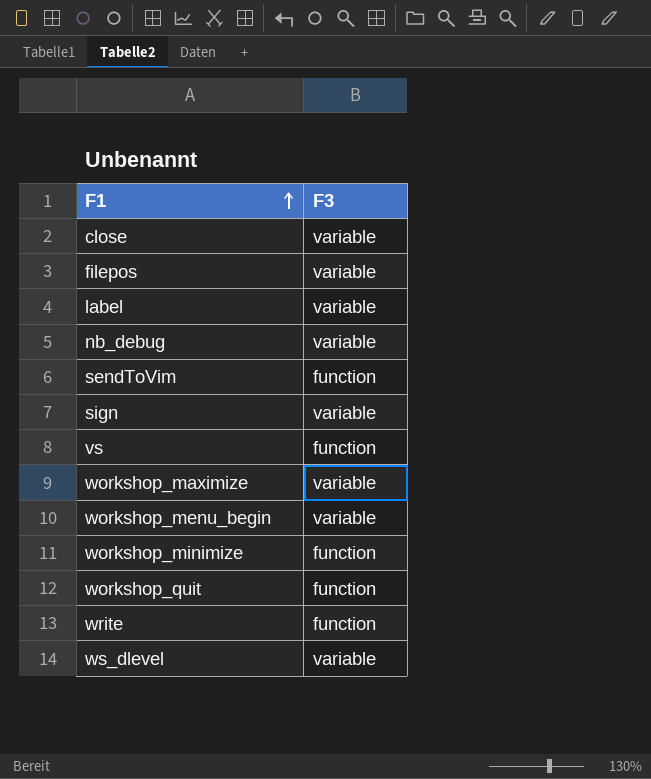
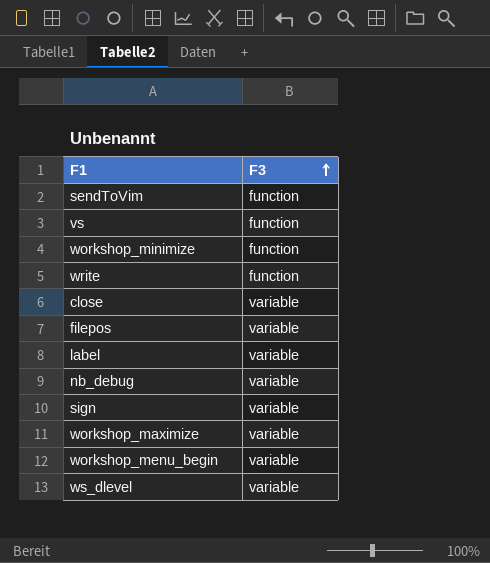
row order: F1 ascending -> F3 ascending
row workshop_quit: function -> none

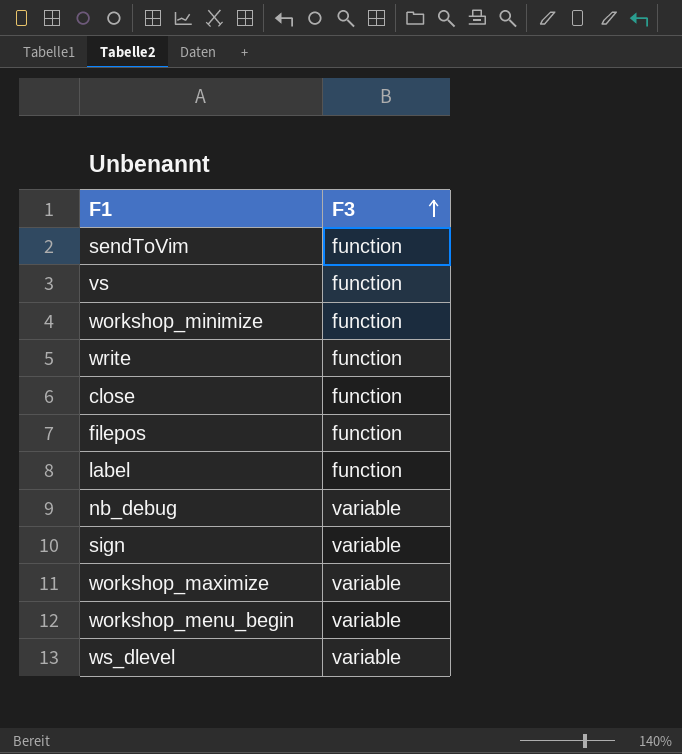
close | F3: variable -> function
filepos | F3: variable -> function
label | F3: variable -> function

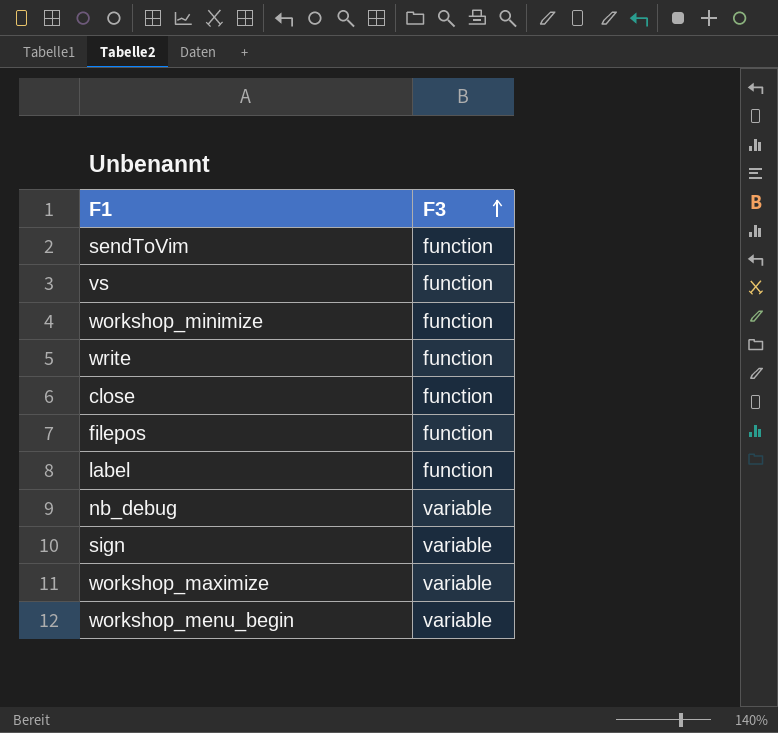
row ws_dlevel: variable -> none

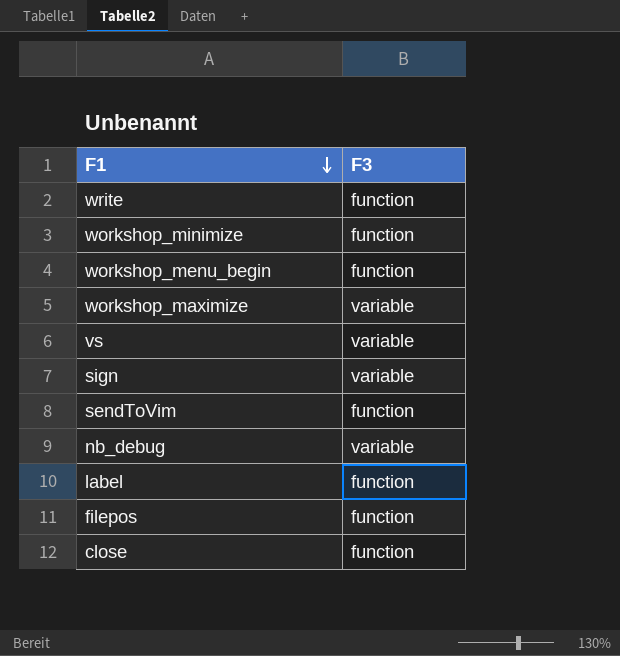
row order: F3 ascending -> F1 descending
workshop_menu_begin | F3: variable -> function
vs | F3: function -> variable

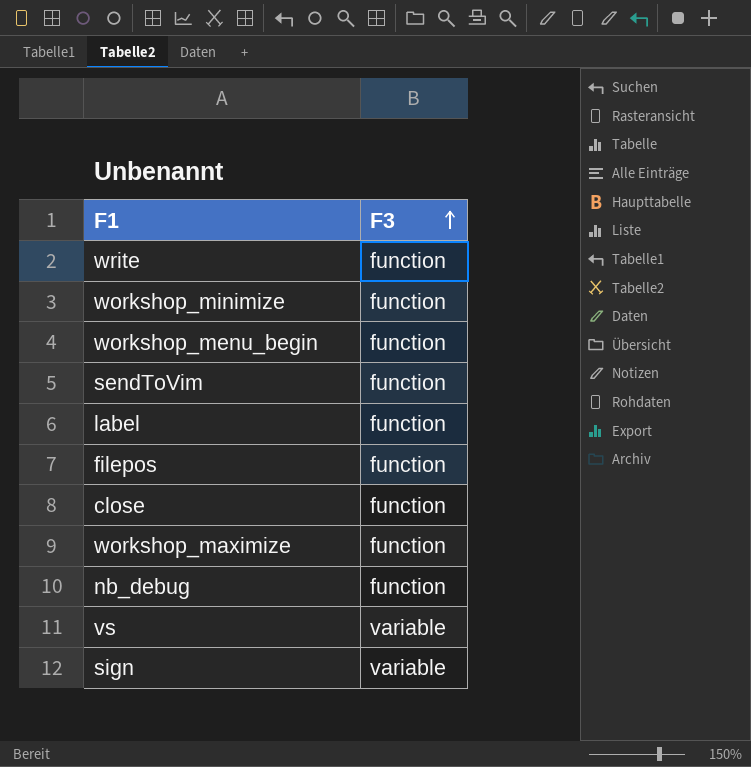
row order: F1 descending -> F3 ascending
workshop_maximize | F3: variable -> function
nb_debug | F3: variable -> function

